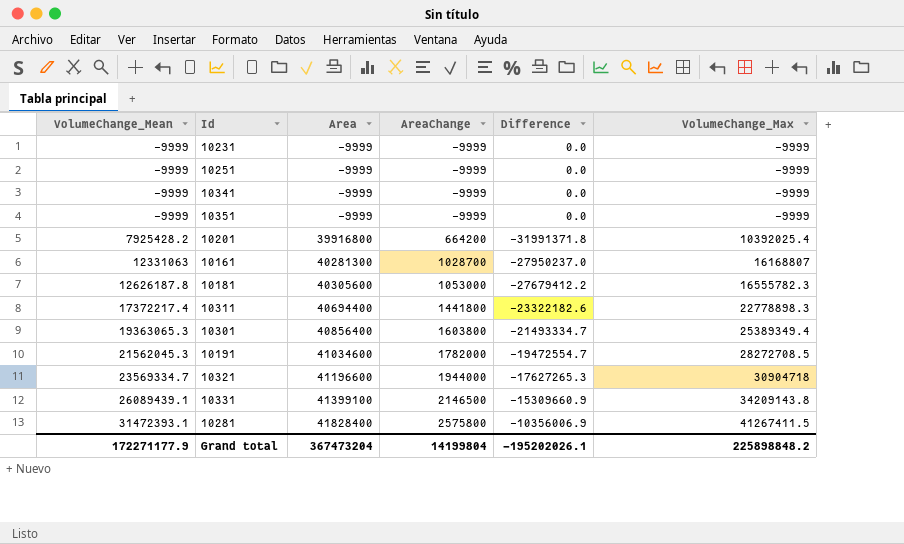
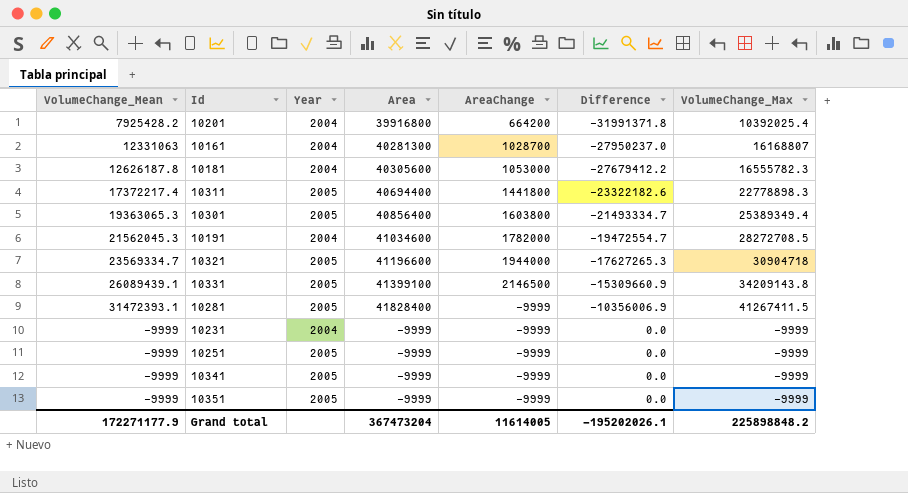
row order: VolumeChange_Mean ascending -> Difference ascending
column Year | position: none -> 3
10281 | AreaChange: 2575800 -> -9999
Grand total | AreaChange: 14199804 -> 11614005

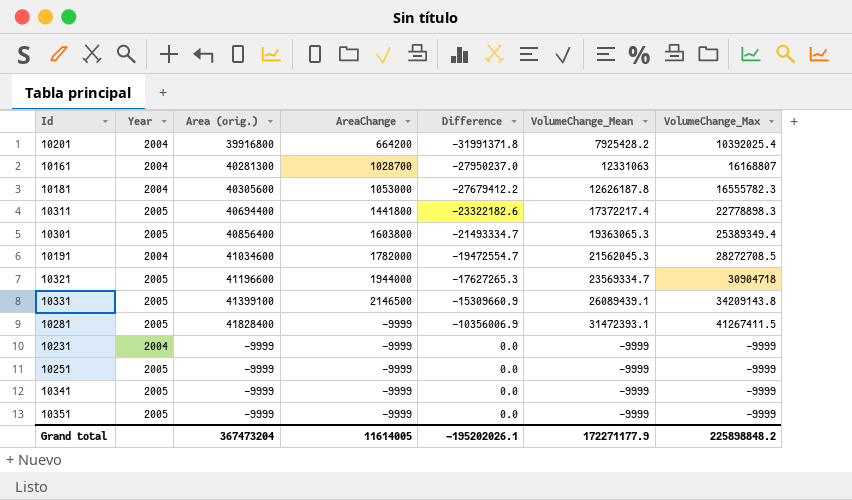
column name: Area -> Area (orig.)
column VolumeChange_Mean | position: 1 -> 6

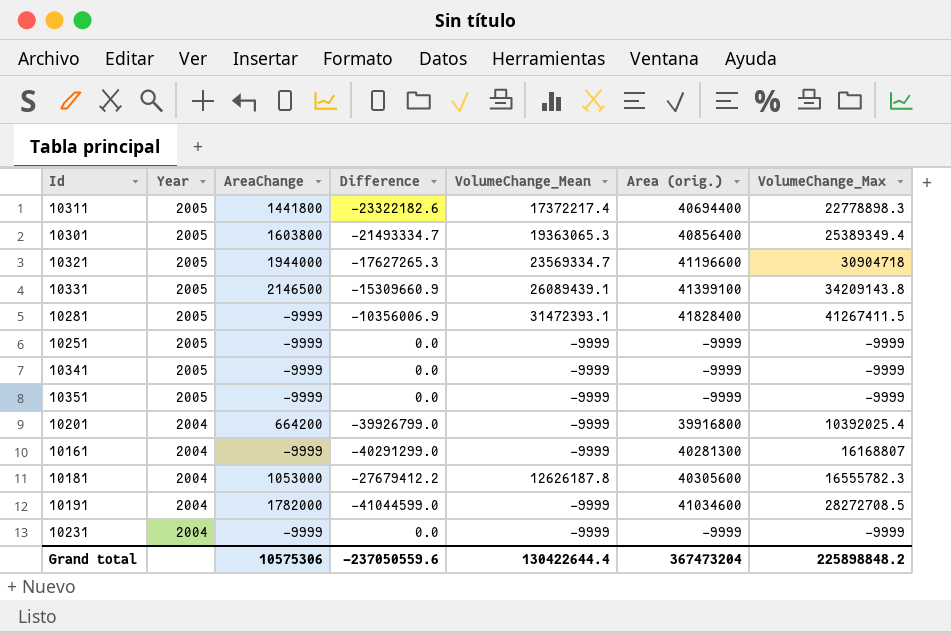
row order: Difference ascending -> Year descending
column Area (orig.) | position: 3 -> 6
10201 | Difference: -31991371.8 -> -39926799.0
10201 | VolumeChange_Mean: 7925428.2 -> -9999
10161 | AreaChange: 1028700 -> -9999
10161 | Difference: -27950237.0 -> -40291299.0
10161 | VolumeChange_Mean: 12331063 -> -9999
10191 | Difference: -19472554.7 -> -41044599.0
10191 | VolumeChange_Mean: 21562045.3 -> -9999
Grand total | AreaChange: 11614005 -> 10575306
Grand total | Difference: -195202026.1 -> -237050559.6
Grand total | VolumeChange_Mean: 172271177.9 -> 130422644.4

